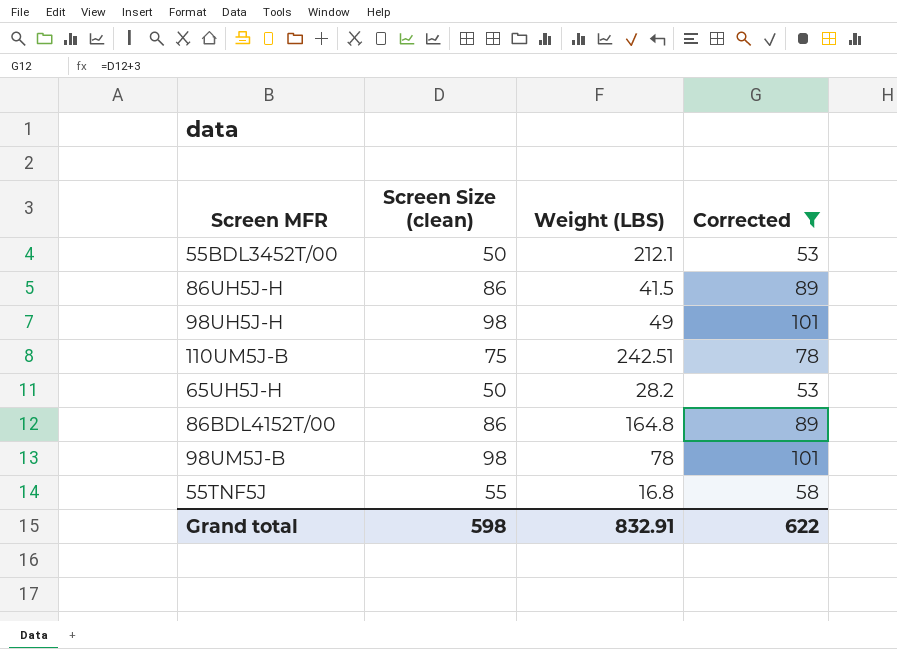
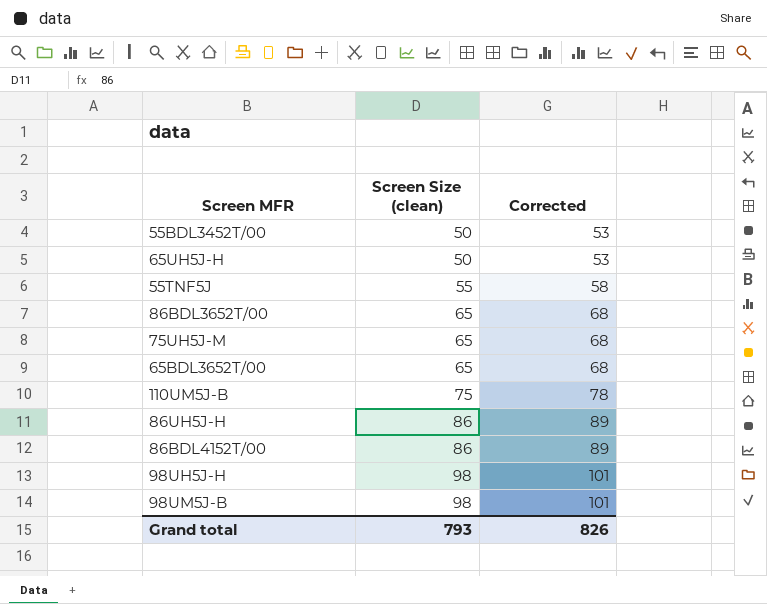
filter: Corrected != 68 -> none
row order: none -> Screen Size (clean) ascending
column Weight (LBS) | position: 3 -> none
Grand total | Screen Size (clean): 598 -> 793
Grand total | Corrected: 622 -> 826

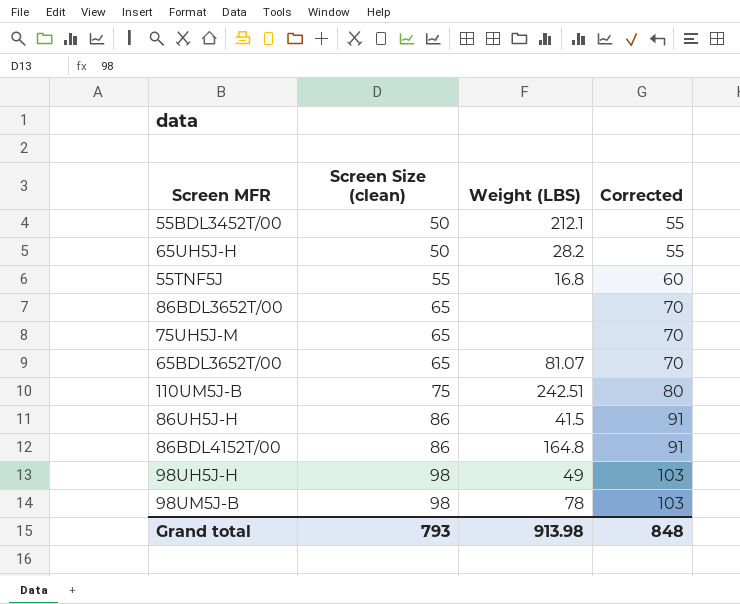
column Weight (LBS) | position: none -> 3
column Corrected | formula: [Screen Size (clean)] + 3 -> [Screen Size (clean)] + 5
Grand total | Corrected: 826 -> 848

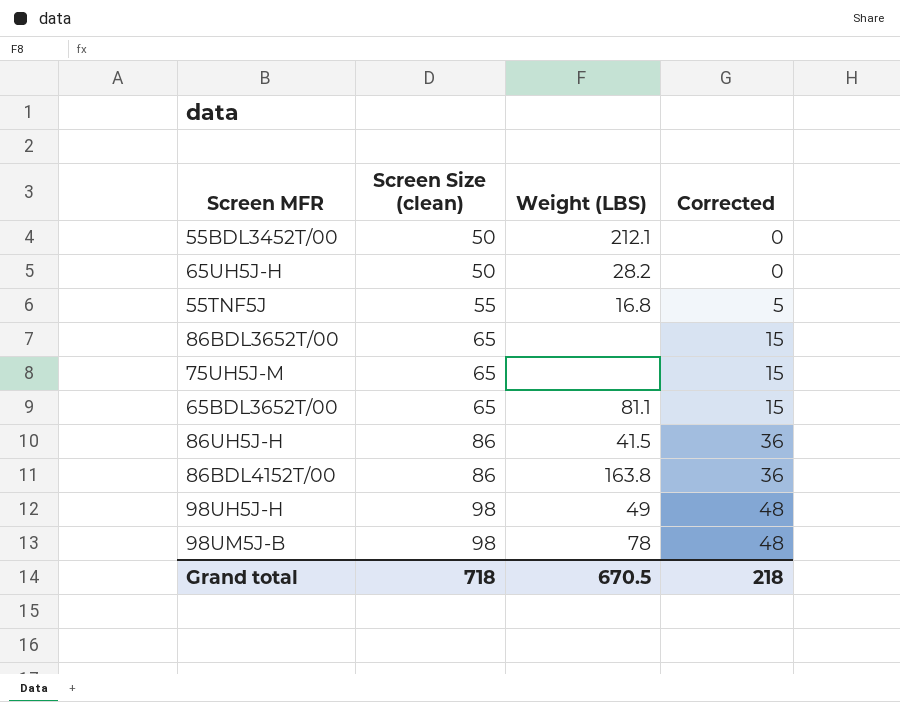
column Corrected | formula: [Screen Size (clean)] + 5 -> [Screen Size (clean)] - 50
row 110UM5J-B: 75 | 242.51 | 80 -> none
65BDL3652T/00 | Weight (LBS): 81.07 -> 81.1
86BDL4152T/00 | Weight (LBS): 164.8 -> 163.8
Grand total | Screen Size (clean): 793 -> 718
Grand total | Weight (LBS): 913.98 -> 670.5
Grand total | Corrected: 848 -> 218

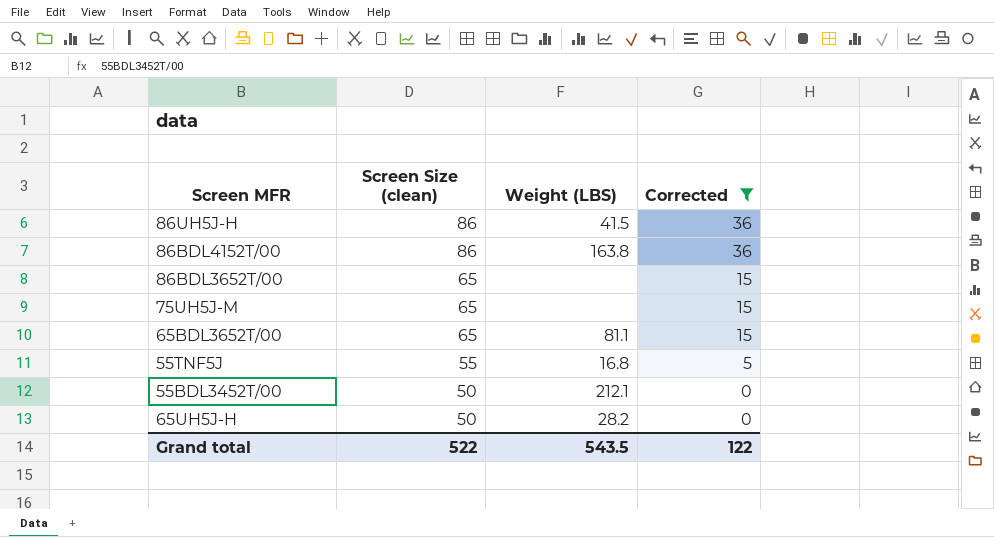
filter: none -> Corrected != 48
row order: Screen Size (clean) ascending -> Screen Size (clean) descending
Grand total | Screen Size (clean): 718 -> 522
Grand total | Weight (LBS): 670.5 -> 543.5
Grand total | Corrected: 218 -> 122

